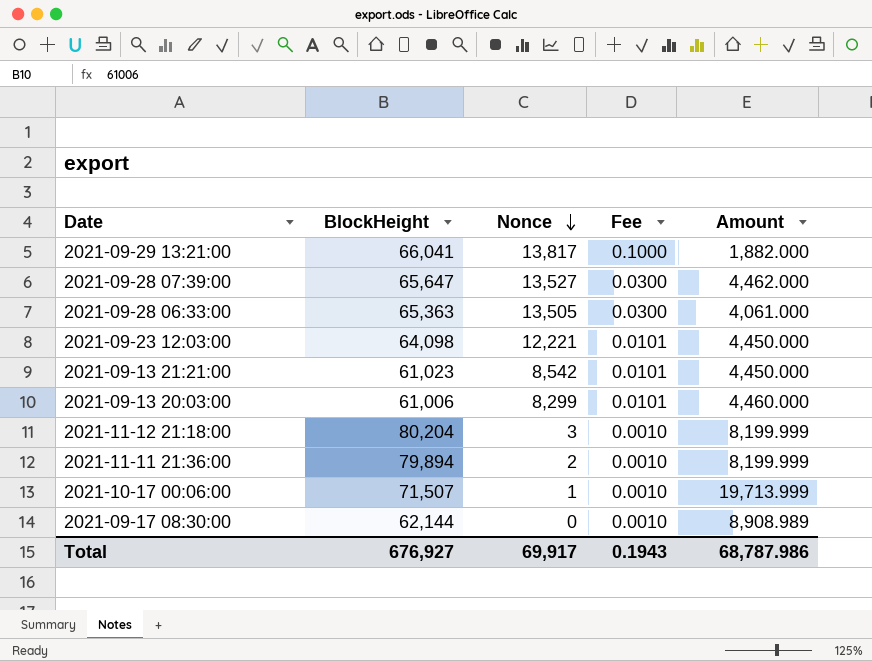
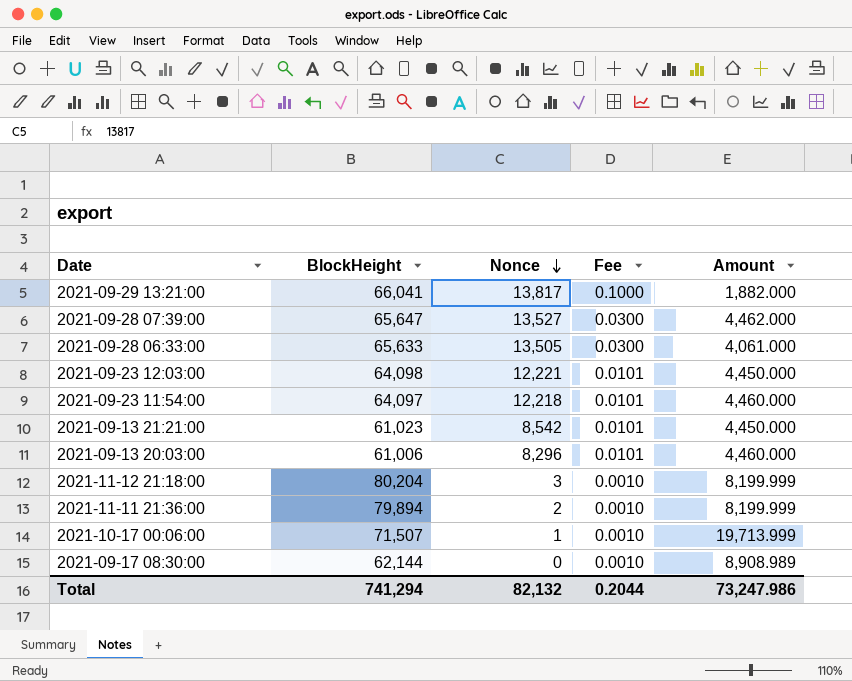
2021-09-28 06:33:00 | BlockHeight: 65,363 -> 65,633
row 2021-09-23 11:54:00: none -> 64,097 | 12,218 | 0.0101 | 4,460.000
2021-09-13 20:03:00 | Nonce: 8,299 -> 8,296
Total | BlockHeight: 676,927 -> 741,294
Total | Nonce: 69,917 -> 82,132
Total | Fee: 0.1943 -> 0.2044
Total | Amount: 68,787.986 -> 73,247.986

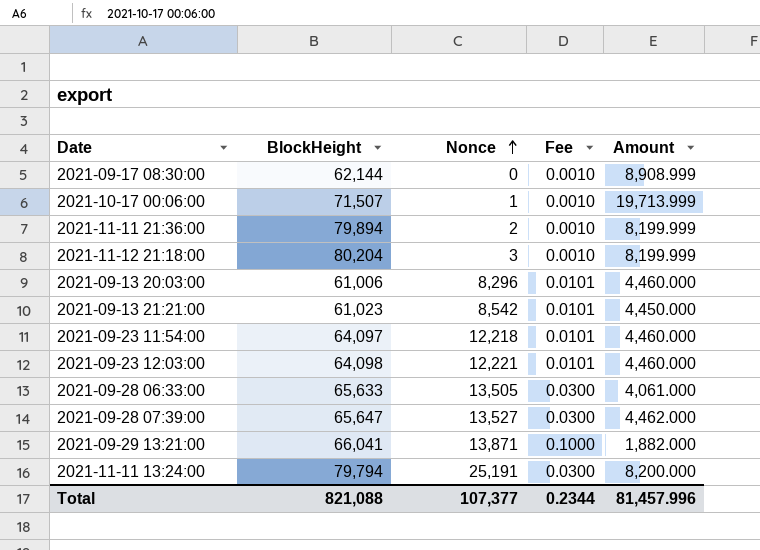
row order: Nonce descending -> Nonce ascending
2021-09-17 08:30:00 | Amount: 8,908.989 -> 8,908.999
2021-09-23 12:03:00 | Amount: 4,450.000 -> 4,460.000
2021-09-29 13:21:00 | Nonce: 13,817 -> 13,871
row 2021-11-11 13:24:00: none -> 79,794 | 25,191 | 0.0300 | 8,200.000
Total | BlockHeight: 741,294 -> 821,088
Total | Nonce: 82,132 -> 107,377
Total | Fee: 0.2044 -> 0.2344
Total | Amount: 73,247.986 -> 81,457.996

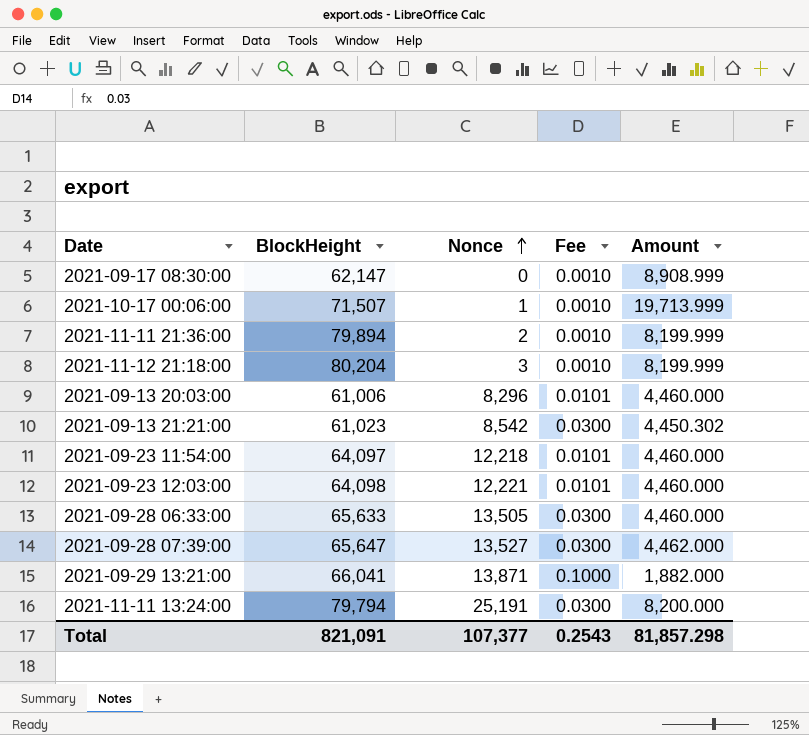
2021-09-17 08:30:00 | BlockHeight: 62,144 -> 62,147
2021-09-13 21:21:00 | Fee: 0.0101 -> 0.0300
2021-09-13 21:21:00 | Amount: 4,450.000 -> 4,450.302
2021-09-28 06:33:00 | Amount: 4,061.000 -> 4,460.000
Total | BlockHeight: 821,088 -> 821,091
Total | Fee: 0.2344 -> 0.2543
Total | Amount: 81,457.996 -> 81,857.298

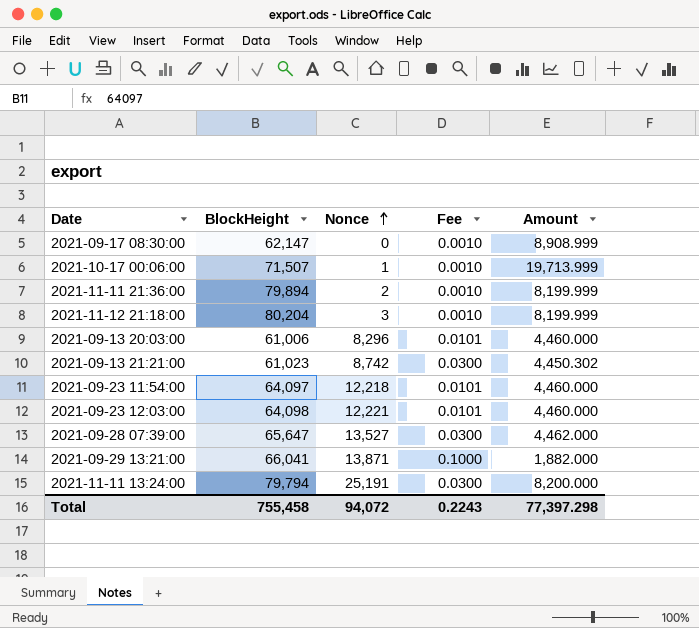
row 2021-09-28 06:33:00: 65,633 | 13,505 | 0.0300 | 4,460.000 -> none
2021-09-13 21:21:00 | Nonce: 8,542 -> 8,742
Total | BlockHeight: 821,091 -> 755,458
Total | Nonce: 107,377 -> 94,072
Total | Fee: 0.2543 -> 0.2243
Total | Amount: 81,857.298 -> 77,397.298

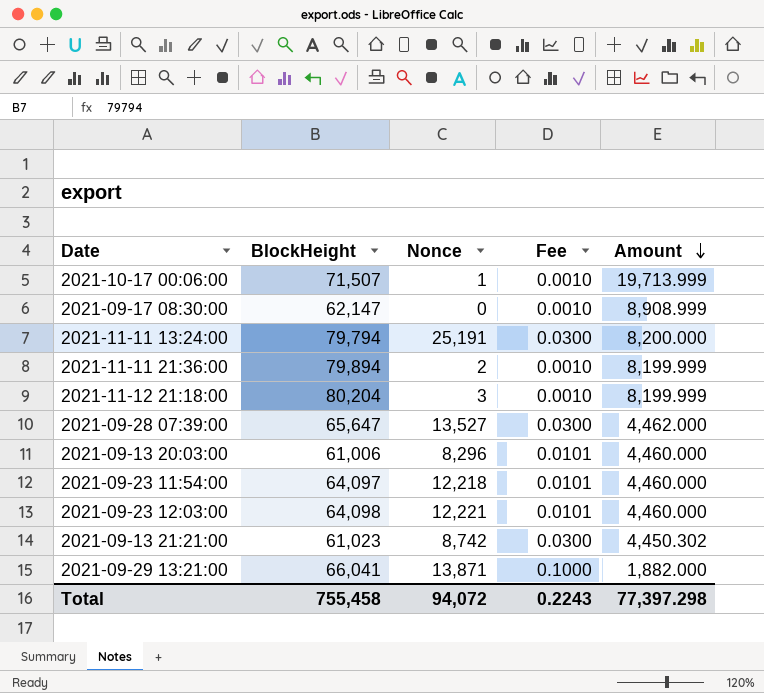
row order: Nonce ascending -> Amount descending

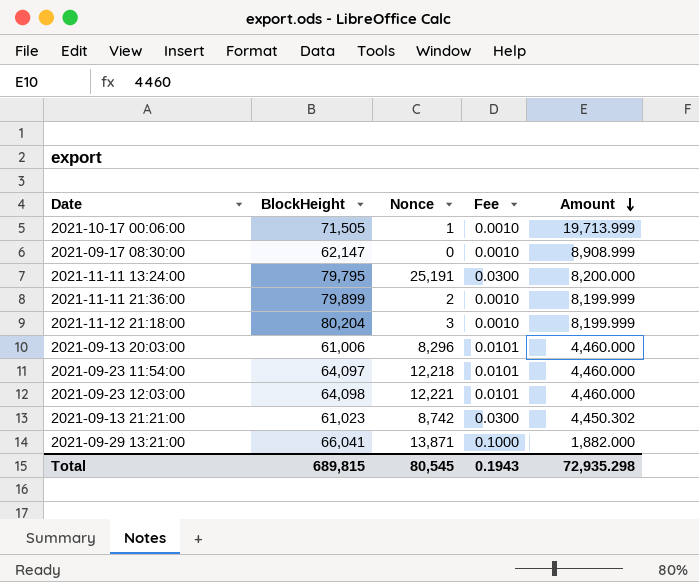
row 2021-09-28 07:39:00: 65,647 | 13,527 | 0.0300 | 4,462.000 -> none
2021-10-17 00:06:00 | BlockHeight: 71,507 -> 71,505
2021-11-11 13:24:00 | BlockHeight: 79,794 -> 79,795
2021-11-11 21:36:00 | BlockHeight: 79,894 -> 79,899
Total | BlockHeight: 755,458 -> 689,815
Total | Nonce: 94,072 -> 80,545
Total | Fee: 0.2243 -> 0.1943
Total | Amount: 77,397.298 -> 72,935.298

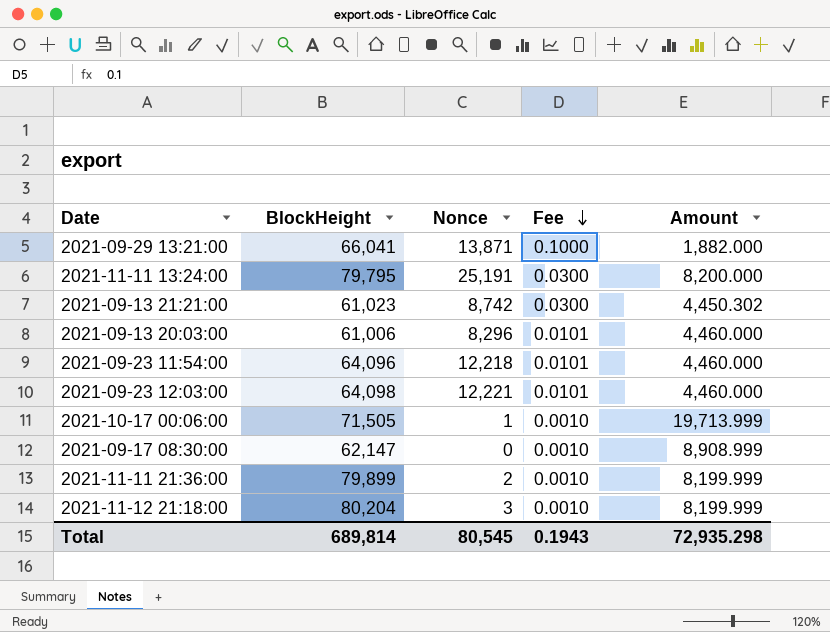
row order: Amount descending -> Fee descending
2021-09-23 11:54:00 | BlockHeight: 64,097 -> 64,096
Total | BlockHeight: 689,815 -> 689,814

